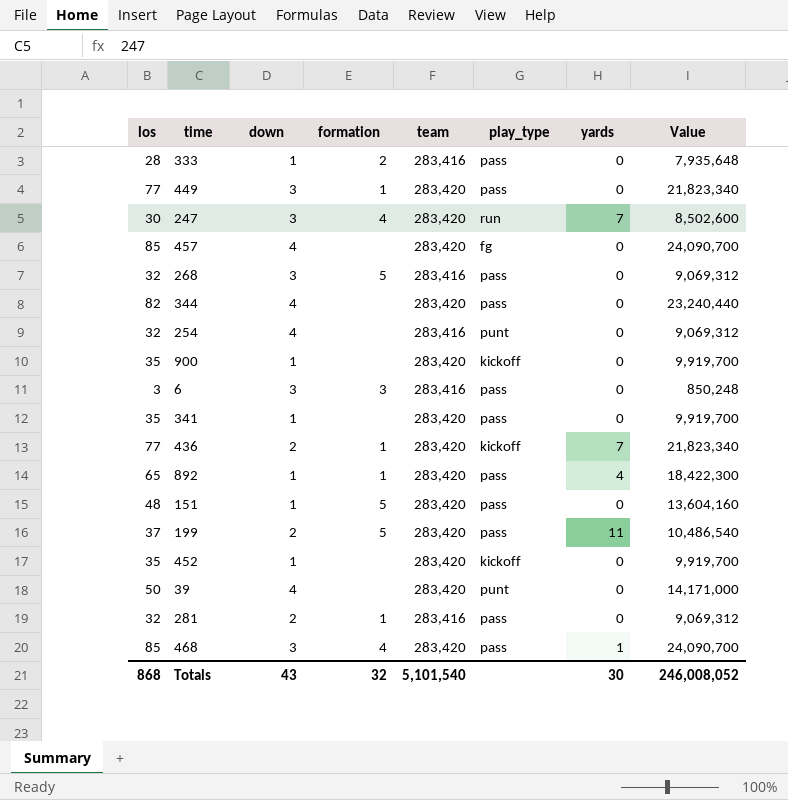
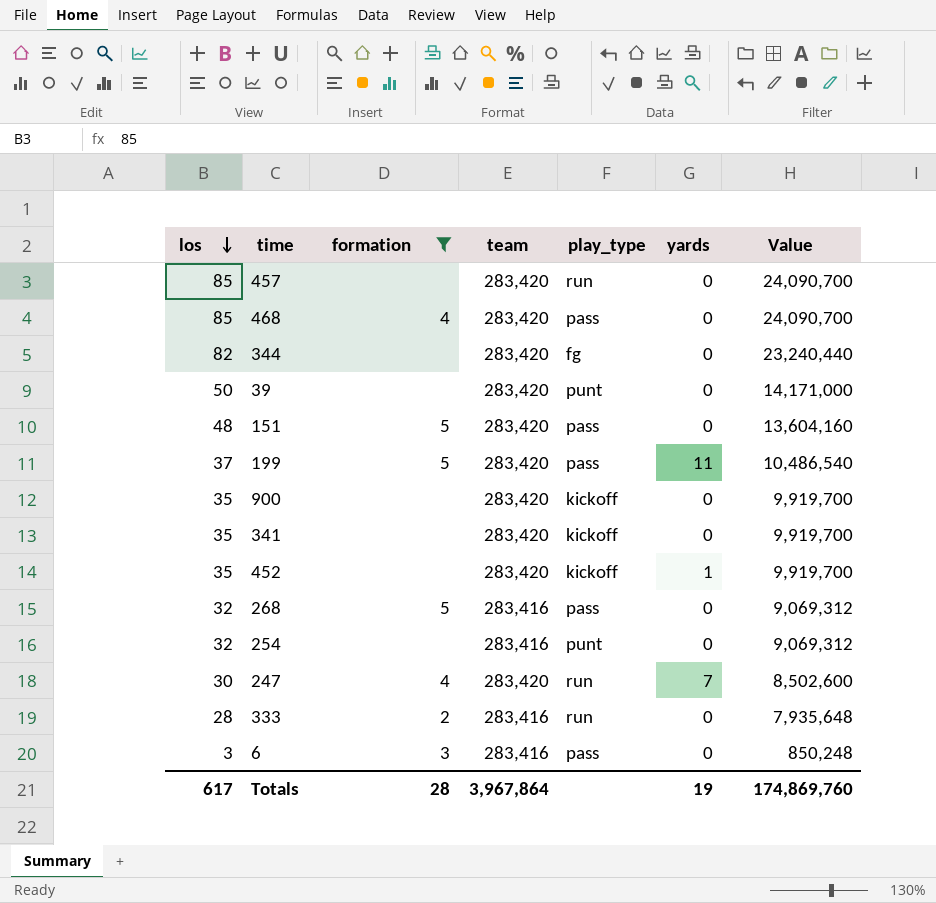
filter: none -> formation != 1
row order: none -> los descending
column down | position: 3 -> none
457 | play_type: fg -> run
468 | yards: 1 -> 0
344 | play_type: pass -> fg
341 | play_type: pass -> kickoff
452 | yards: 0 -> 1
333 | play_type: pass -> run
Totals | los: 868 -> 617
Totals | formation: 32 -> 28
Totals | team: 5,101,540 -> 3,967,864
Totals | yards: 30 -> 19
Totals | Value: 246,008,052 -> 174,869,760

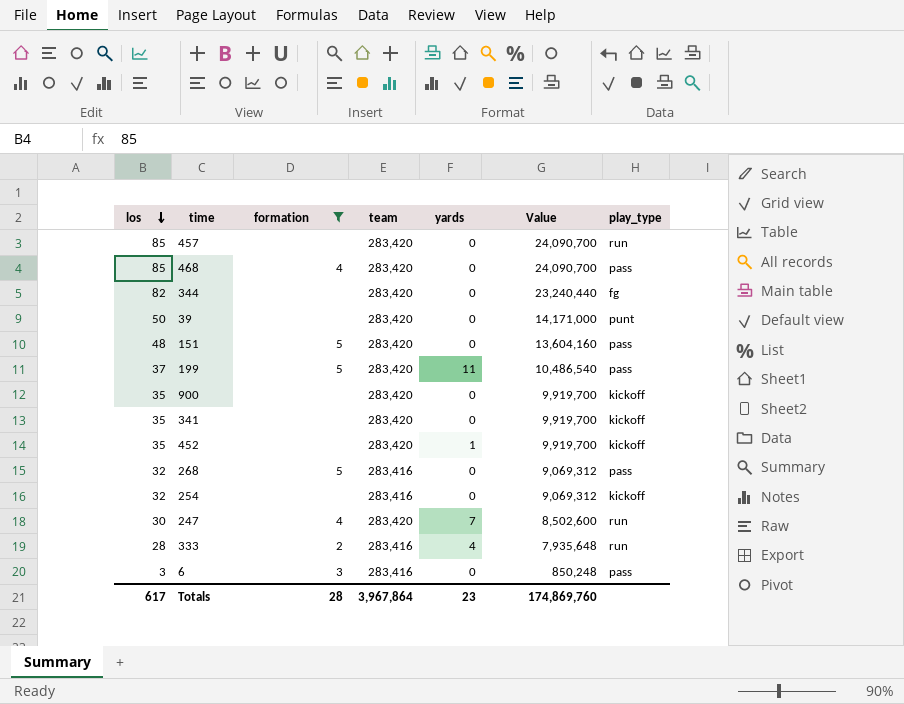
column play_type | position: 5 -> 7
254 | play_type: punt -> kickoff
333 | yards: 0 -> 4
Totals | yards: 19 -> 23

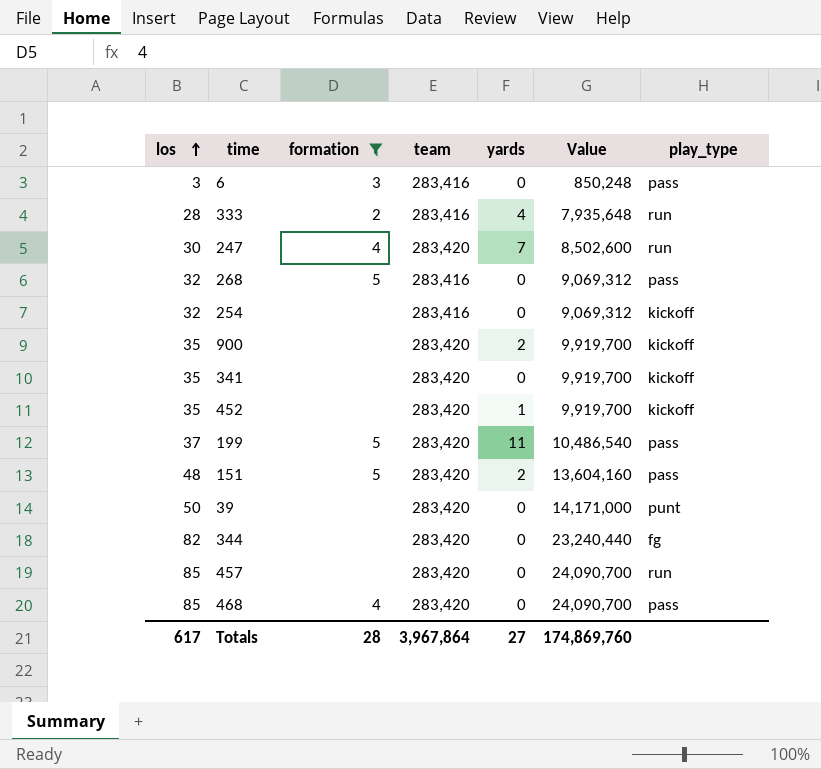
row order: los descending -> los ascending
900 | yards: 0 -> 2
151 | yards: 0 -> 2
Totals | yards: 23 -> 27

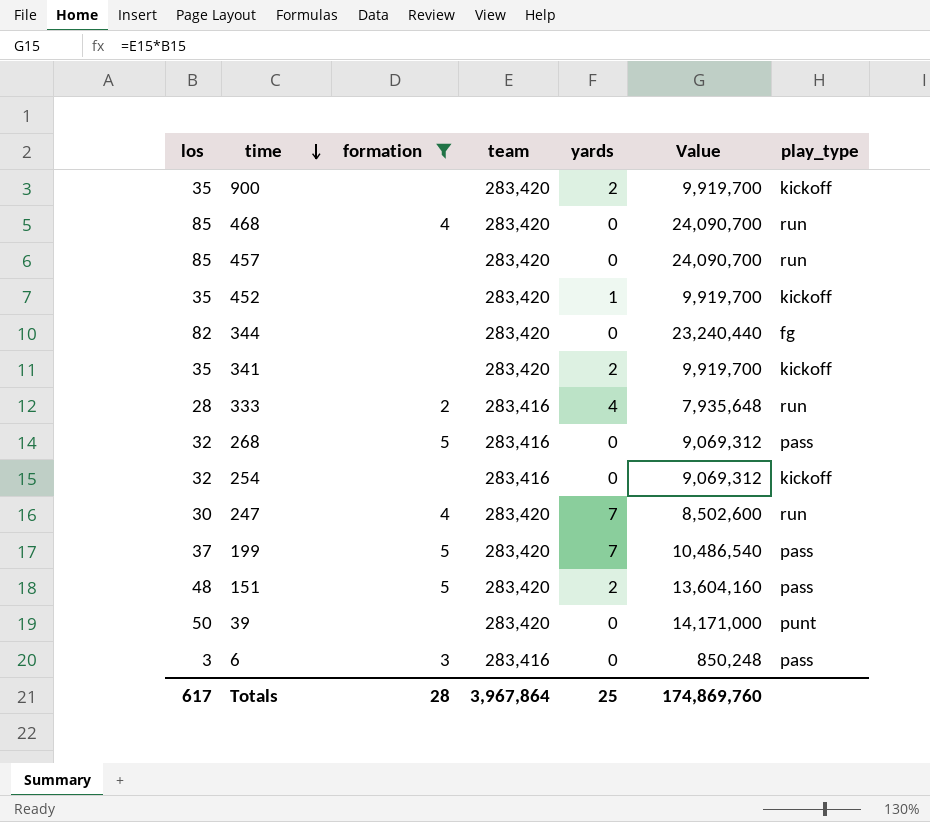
row order: los ascending -> time descending
468 | play_type: pass -> run
341 | yards: 0 -> 2
199 | yards: 11 -> 7
Totals | yards: 27 -> 25

